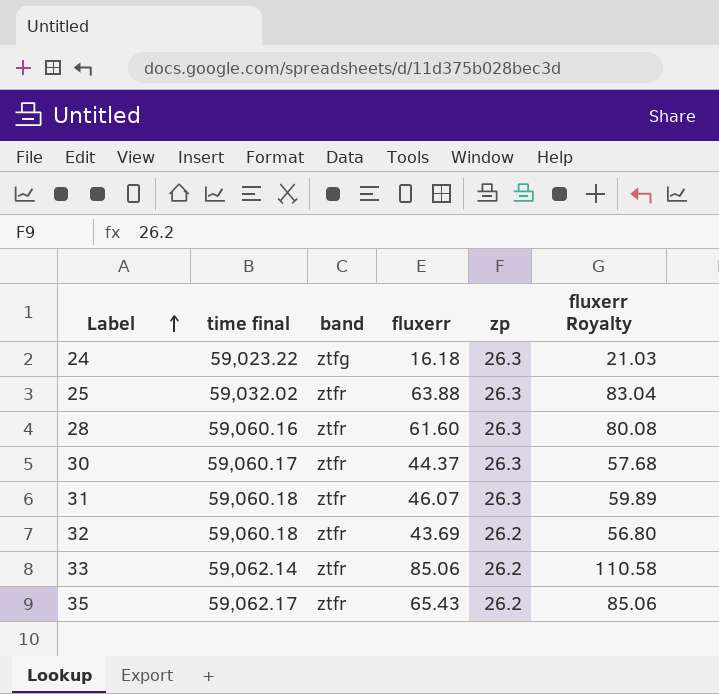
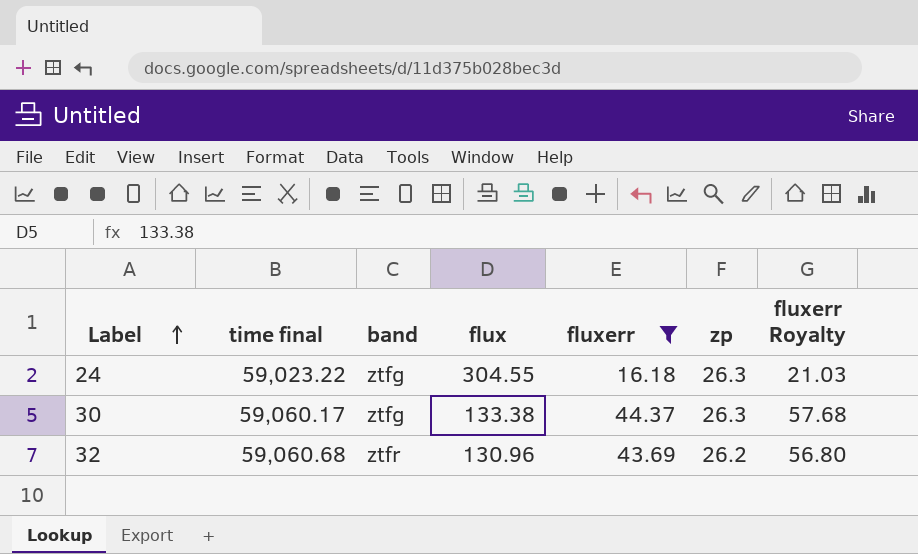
filter: none -> fluxerr <= 44.37
column flux | position: none -> 4
30 | band: ztfr -> ztfg
32 | time final: 59,060.18 -> 59,060.68

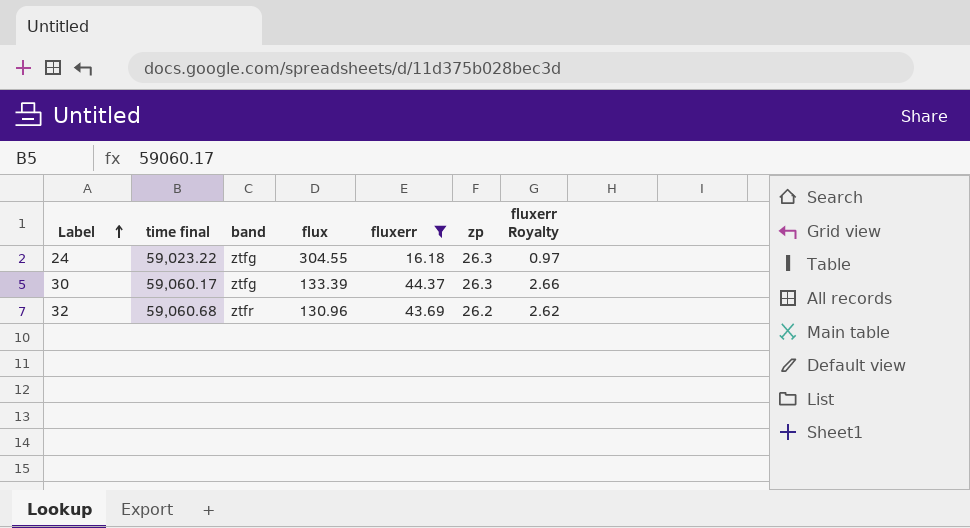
column fluxerr Royalty | formula: [fluxerr] * 1.3 -> [fluxerr] * 0.06
30 | flux: 133.38 -> 133.39

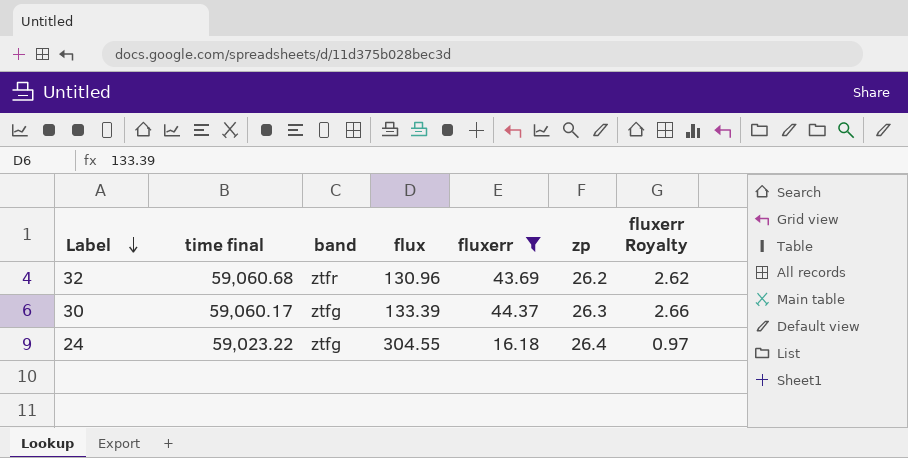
row order: Label ascending -> Label descending
24 | zp: 26.3 -> 26.4

